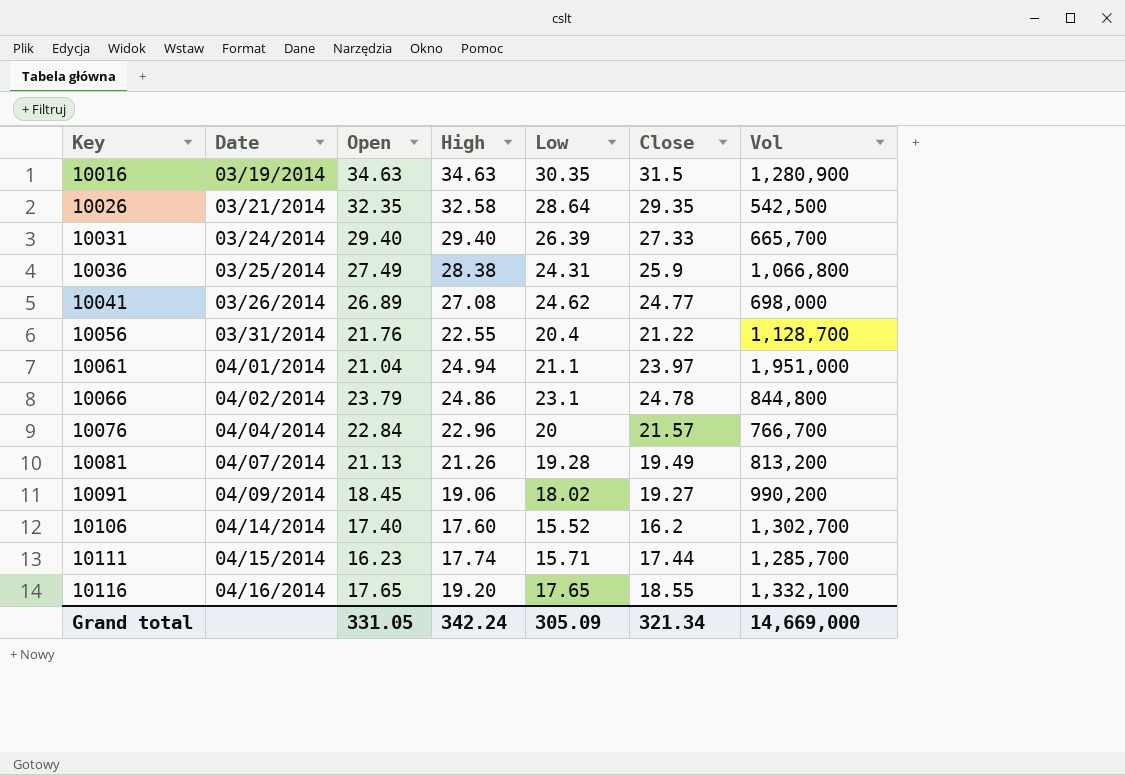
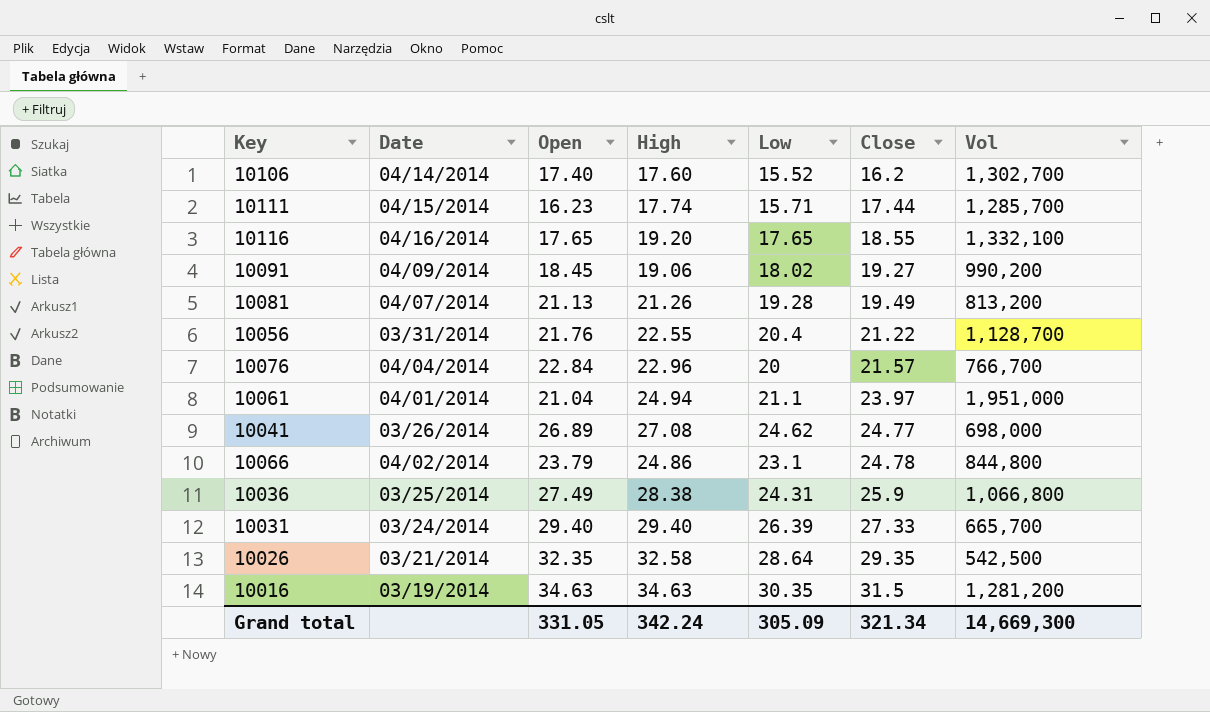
row order: Key ascending -> Close ascending
10016 | Vol: 1,280,900 -> 1,281,200
Grand total | Vol: 14,669,000 -> 14,669,300

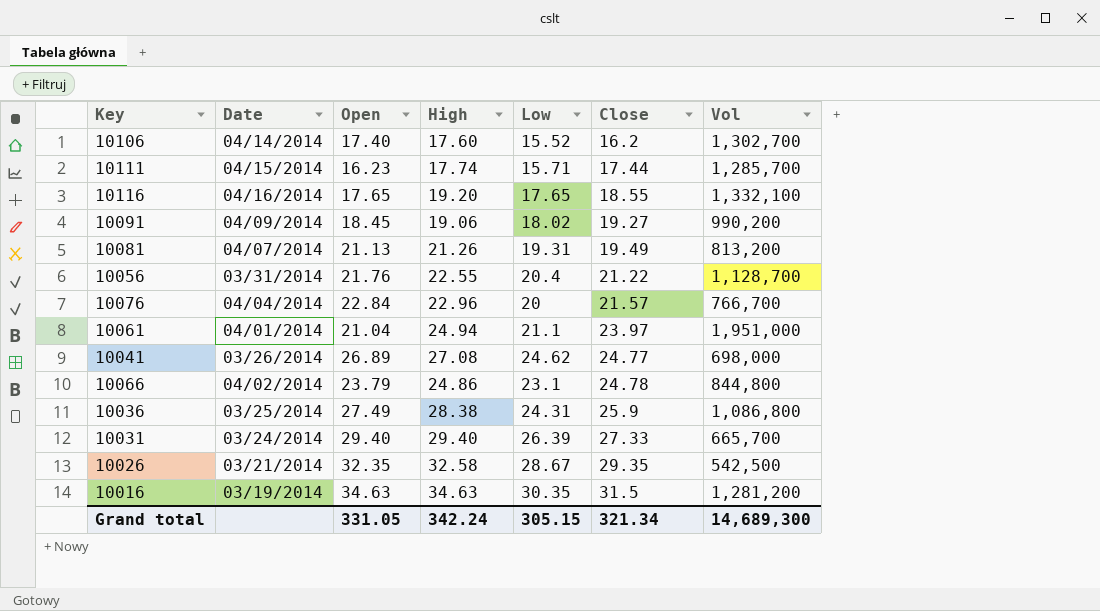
10081 | Low: 19.28 -> 19.31
10036 | Vol: 1,066,800 -> 1,086,800
10026 | Low: 28.64 -> 28.67
Grand total | Low: 305.09 -> 305.15
Grand total | Vol: 14,669,300 -> 14,689,300

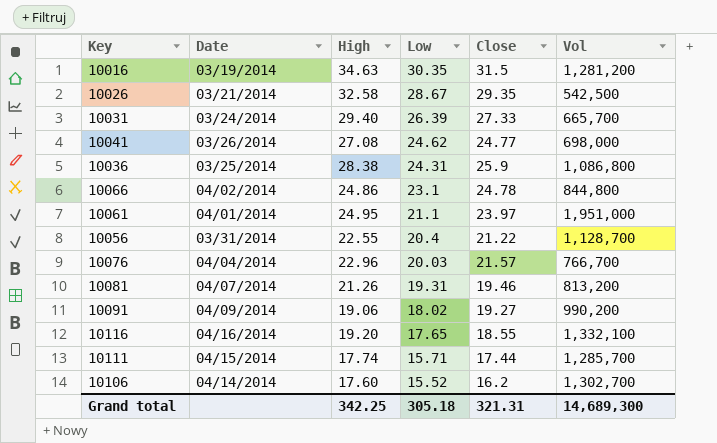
row order: Close ascending -> Low descending
column Open | position: 3 -> none
10061 | High: 24.94 -> 24.95
10076 | Low: 20 -> 20.03
10081 | Close: 19.49 -> 19.46
Grand total | High: 342.24 -> 342.25
Grand total | Low: 305.15 -> 305.18
Grand total | Close: 321.34 -> 321.31

